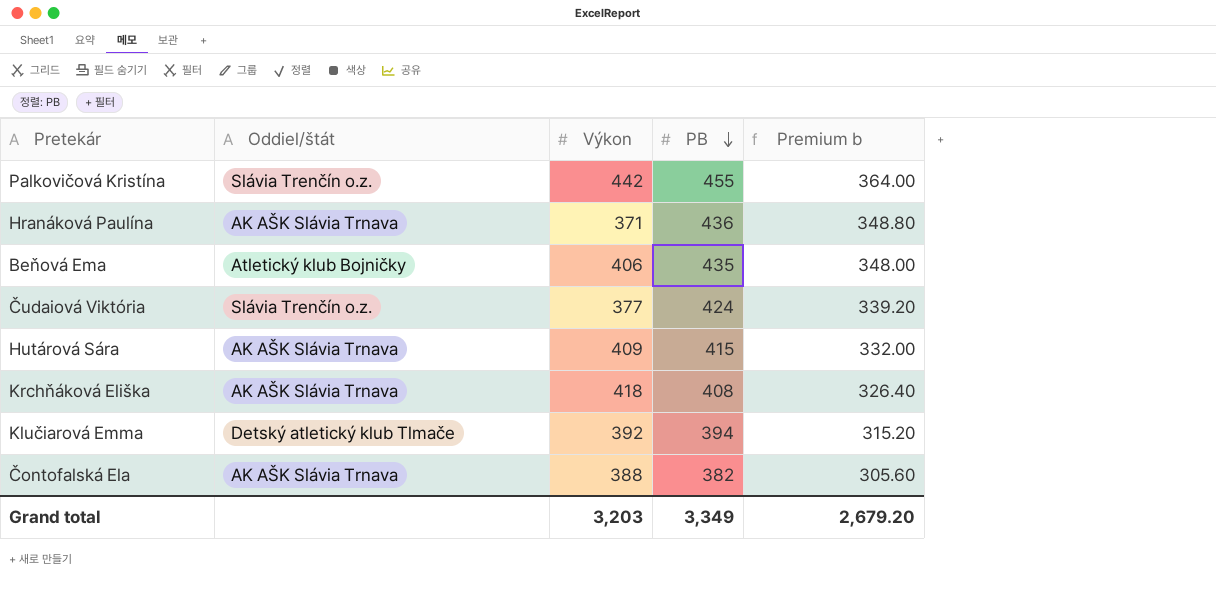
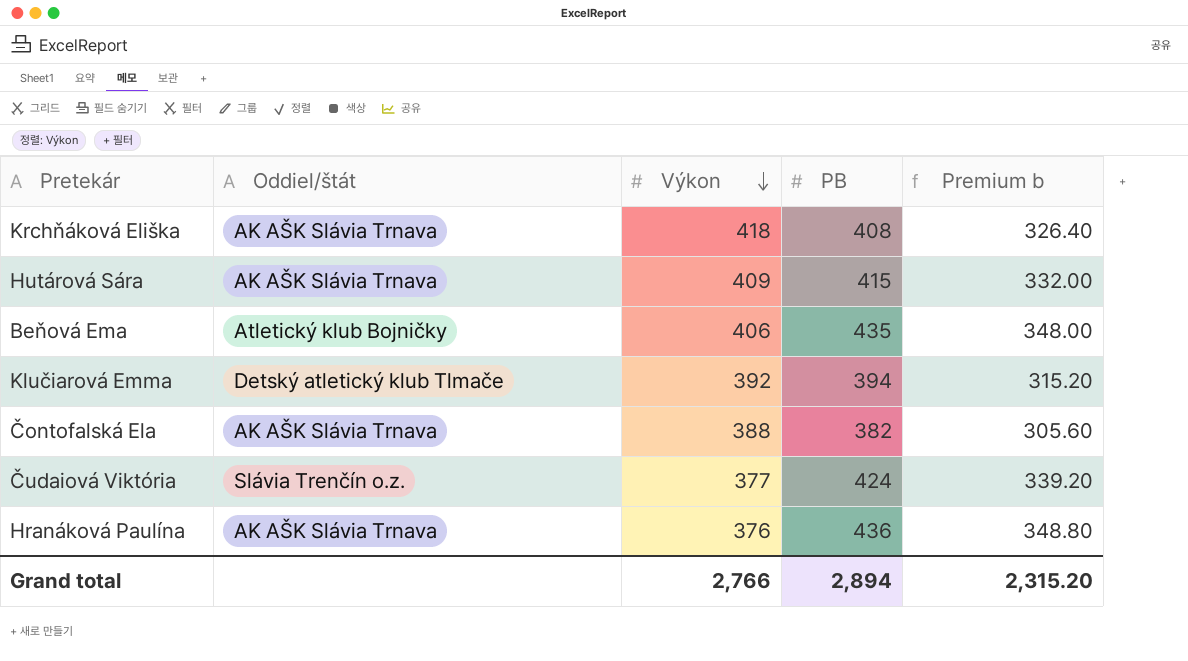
row order: PB descending -> Výkon descending
row Palkovičová Kristína: Slávia Trenčín o.z. | 442 | 455 | 364.00 -> none
Hranáková Paulína | Výkon: 371 -> 376
Grand total | Výkon: 3,203 -> 2,766
Grand total | PB: 3,349 -> 2,894
Grand total | Premium b: 2,679.20 -> 2,315.20

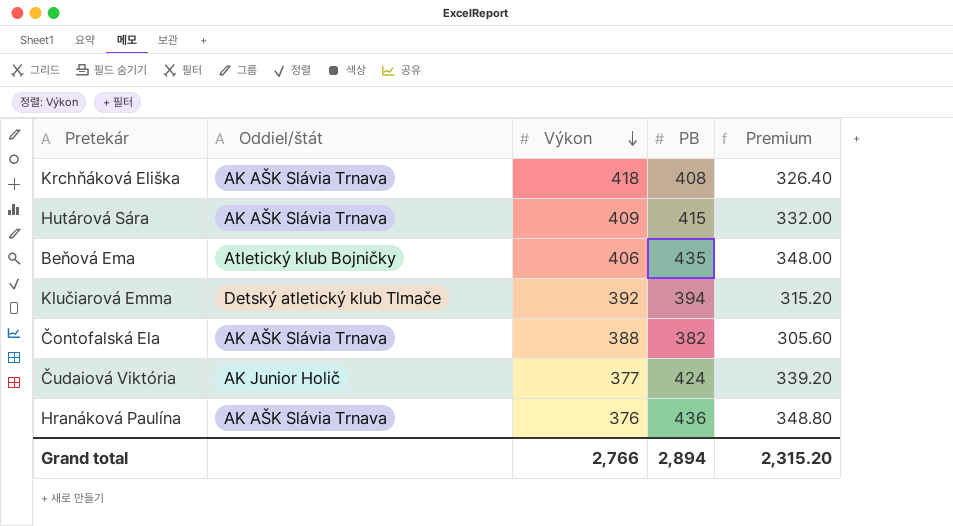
column name: Premium b -> Premium
Čudaiová Viktória | Oddiel/štát: Slávia Trenčín o.z. -> AK Junior Holič

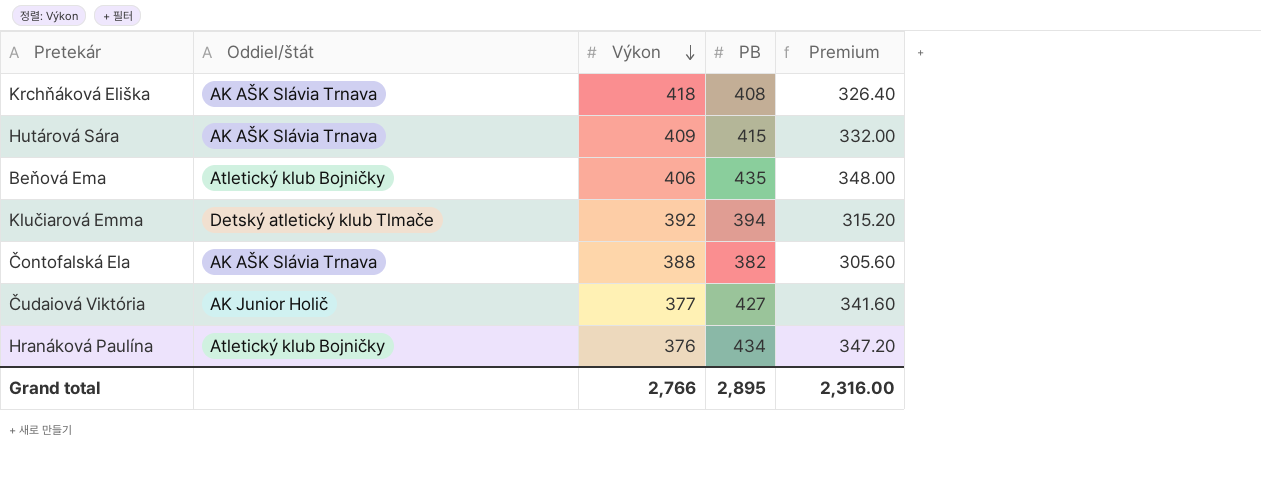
Čudaiová Viktória | PB: 424 -> 427
Čudaiová Viktória | Premium: 339.20 -> 341.60
Hranáková Paulína | Oddiel/štát: AK AŠK Slávia Trnava -> Atletický klub Bojničky
Hranáková Paulína | PB: 436 -> 434
Hranáková Paulína | Premium: 348.80 -> 347.20
Grand total | PB: 2,894 -> 2,895
Grand total | Premium: 2,315.20 -> 2,316.00

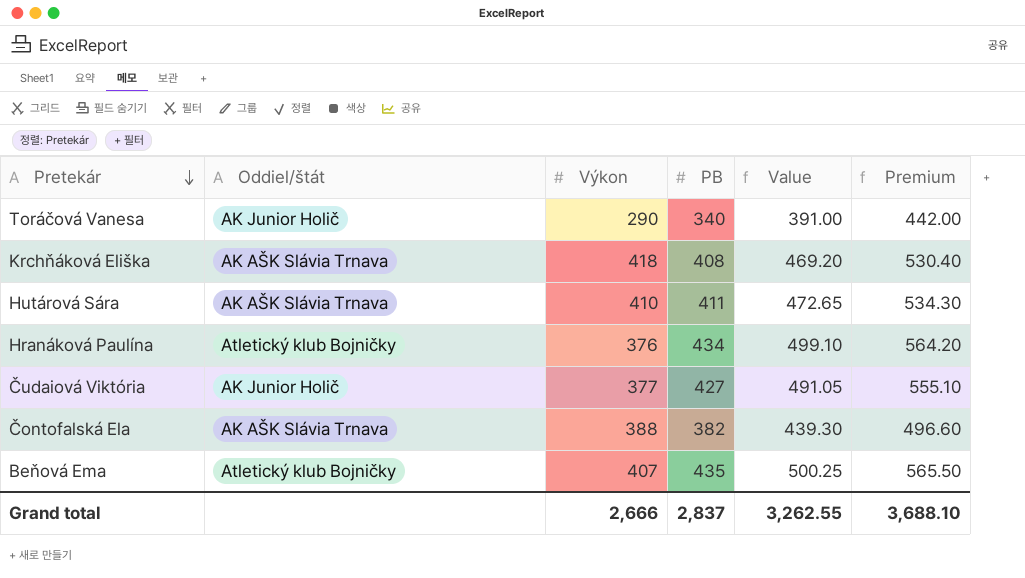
row order: Výkon descending -> Pretekár descending
column Value | formula: none -> [PB] * 1.15
column Premium | formula: [PB] * 0.8 -> [PB] * 1.3
row Klučiarová Emma: Detský atletický klub Tlmače | 392 | 394 | 315.20 -> none
row Toráčová Vanesa: none -> AK Junior Holič | 290 | 340 | 391.00 | 442.00
Hutárová Sára | Výkon: 409 -> 410
Hutárová Sára | PB: 415 -> 411
Beňová Ema | Výkon: 406 -> 407
Grand total | Výkon: 2,766 -> 2,666
Grand total | PB: 2,895 -> 2,837
Grand total | Premium: 2,316.00 -> 3,688.10

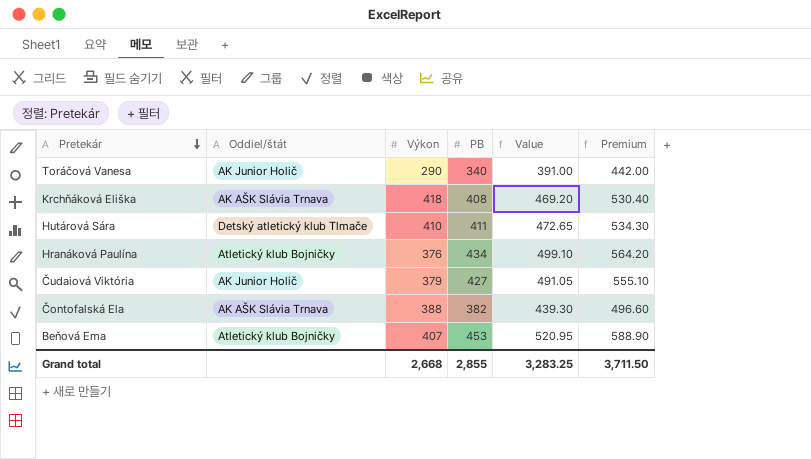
Hutárová Sára | Oddiel/štát: AK AŠK Slávia Trnava -> Detský atletický klub Tlmače
Čudaiová Viktória | Výkon: 377 -> 379
Beňová Ema | PB: 435 -> 453
Beňová Ema | Value: 500.25 -> 520.95
Beňová Ema | Premium: 565.50 -> 588.90
Grand total | Výkon: 2,666 -> 2,668
Grand total | PB: 2,837 -> 2,855
Grand total | Value: 3,262.55 -> 3,283.25
Grand total | Premium: 3,688.10 -> 3,711.50

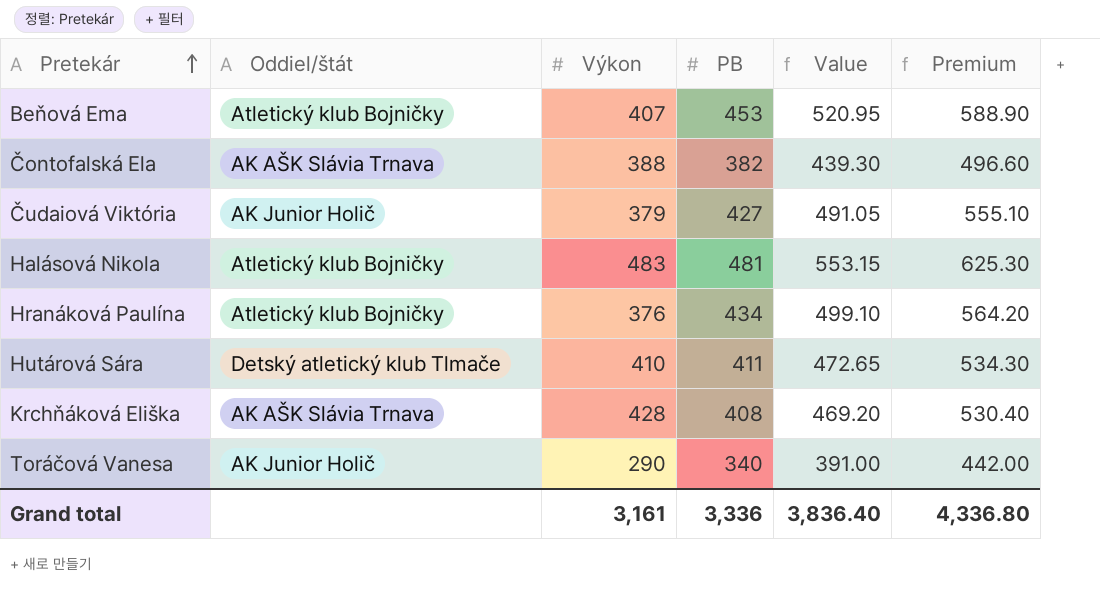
row order: Pretekár descending -> Pretekár ascending
row Halásová Nikola: none -> Atletický klub Bojničky | 483 | 481 | 553.15 | 625.30
Krchňáková Eliška | Výkon: 418 -> 428
Grand total | Výkon: 2,668 -> 3,161
Grand total | PB: 2,855 -> 3,336
Grand total | Value: 3,283.25 -> 3,836.40
Grand total | Premium: 3,711.50 -> 4,336.80

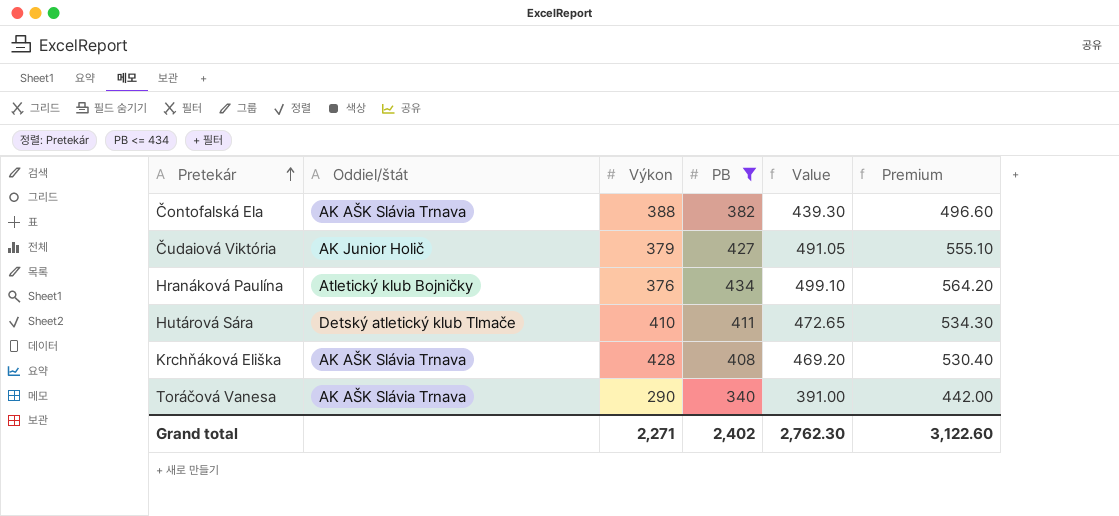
filter: none -> PB <= 434
Toráčová Vanesa | Oddiel/štát: AK Junior Holič -> AK AŠK Slávia Trnava
Grand total | Výkon: 3,161 -> 2,271
Grand total | PB: 3,336 -> 2,402
Grand total | Value: 3,836.40 -> 2,762.30
Grand total | Premium: 4,336.80 -> 3,122.60

